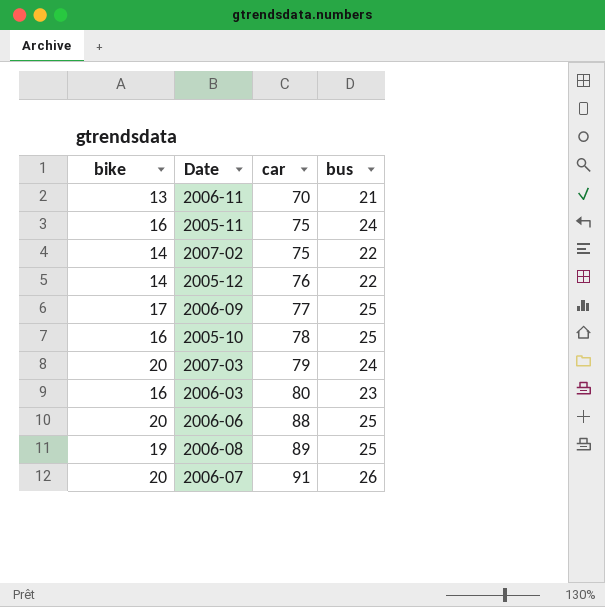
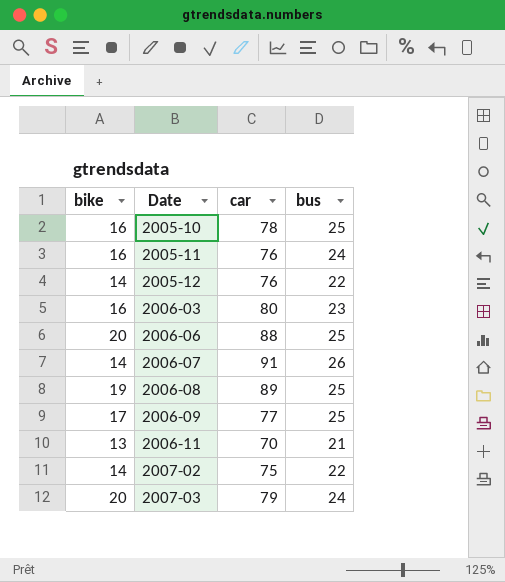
row order: car ascending -> Date ascending
2005-11 | car: 75 -> 76
2006-07 | bike: 20 -> 14

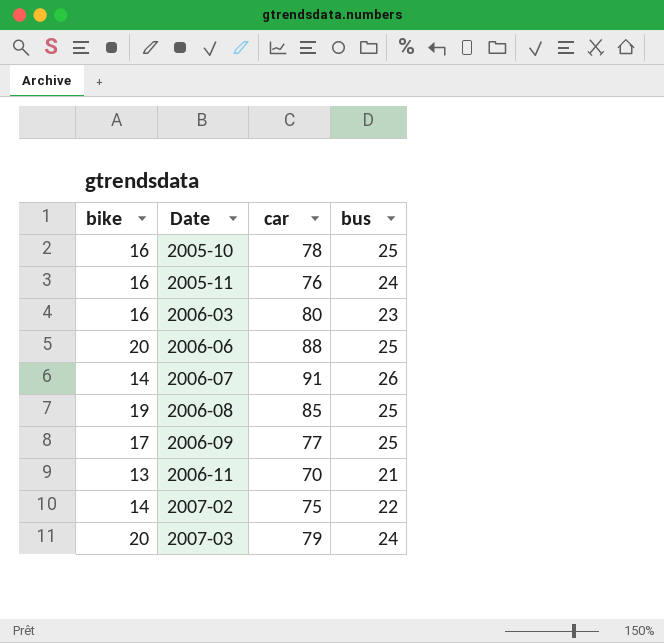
row 2005-12: 14 | 76 | 22 -> none
2006-08 | car: 89 -> 85

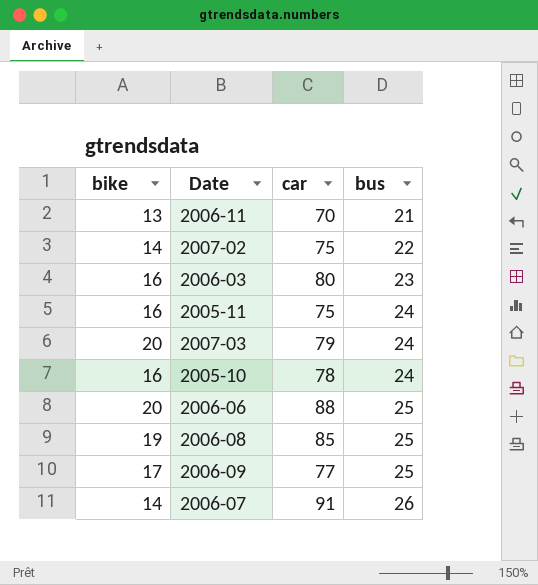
row order: Date ascending -> bus ascending
2005-11 | car: 76 -> 75
2005-10 | bus: 25 -> 24

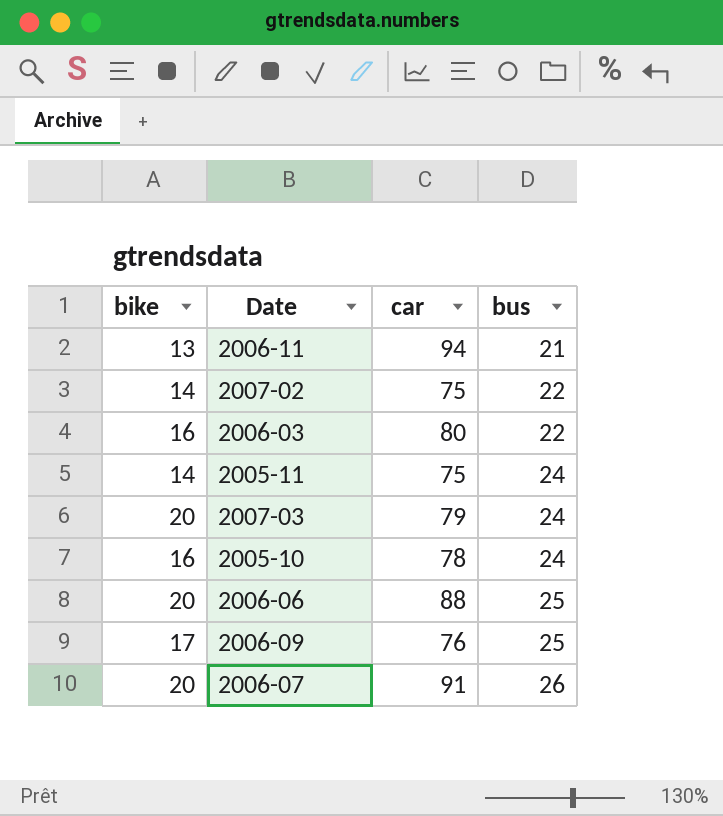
row 2006-08: 19 | 85 | 25 -> none
2006-11 | car: 70 -> 94
2006-03 | bus: 23 -> 22
2005-11 | bike: 16 -> 14
2006-09 | car: 77 -> 76
2006-07 | bike: 14 -> 20

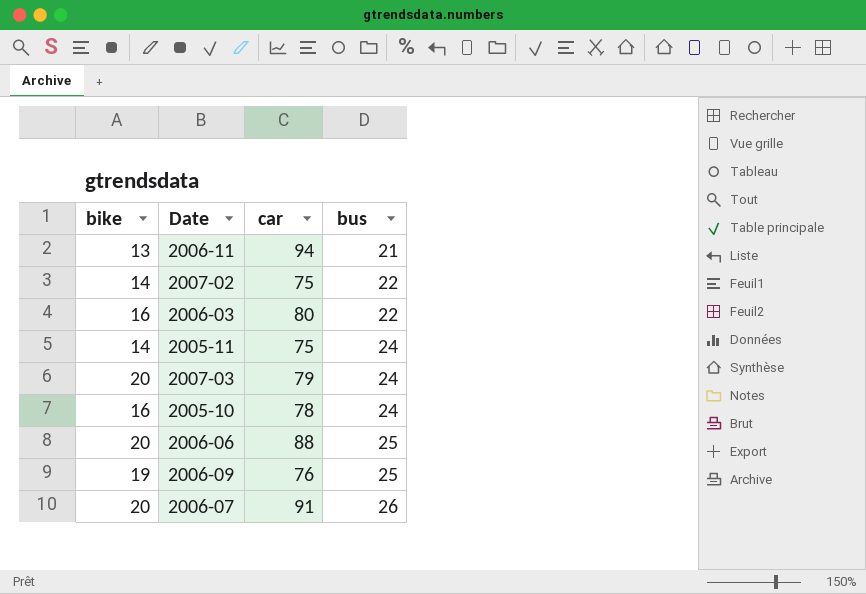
2006-09 | bike: 17 -> 19

